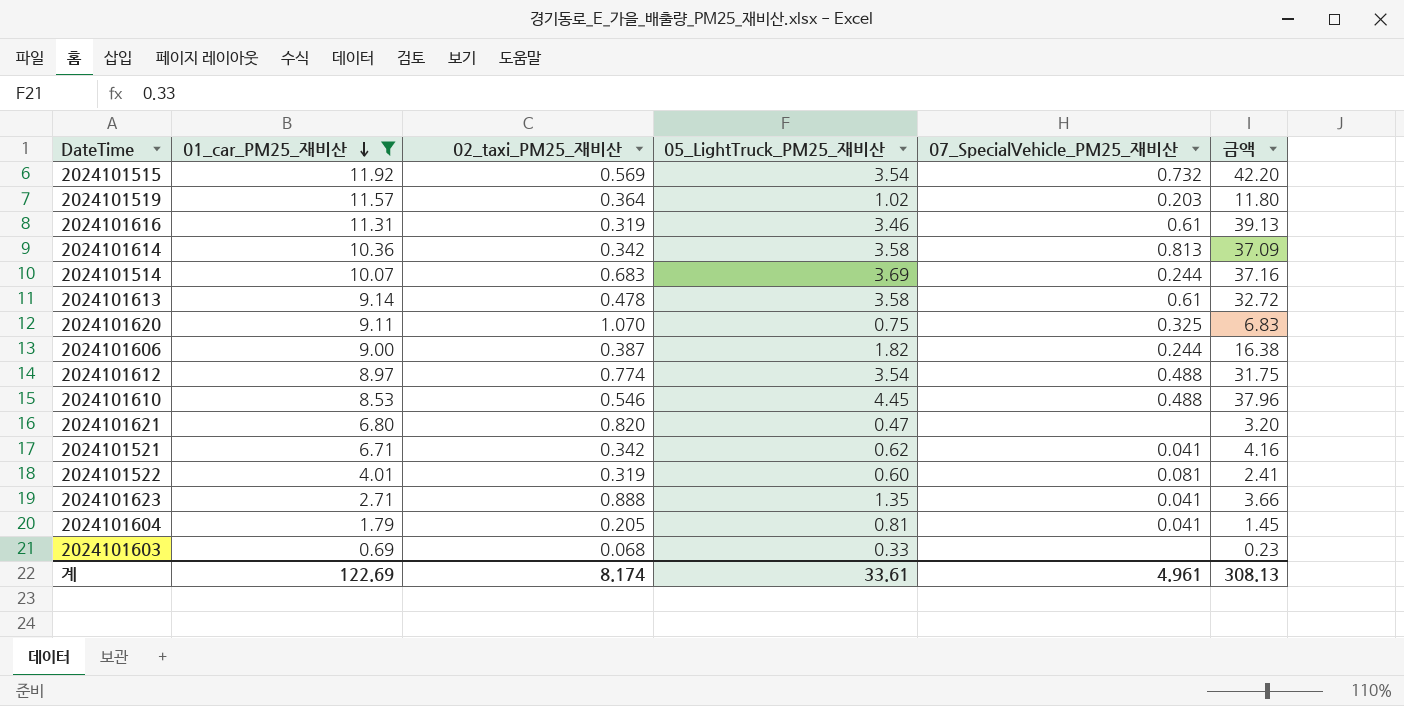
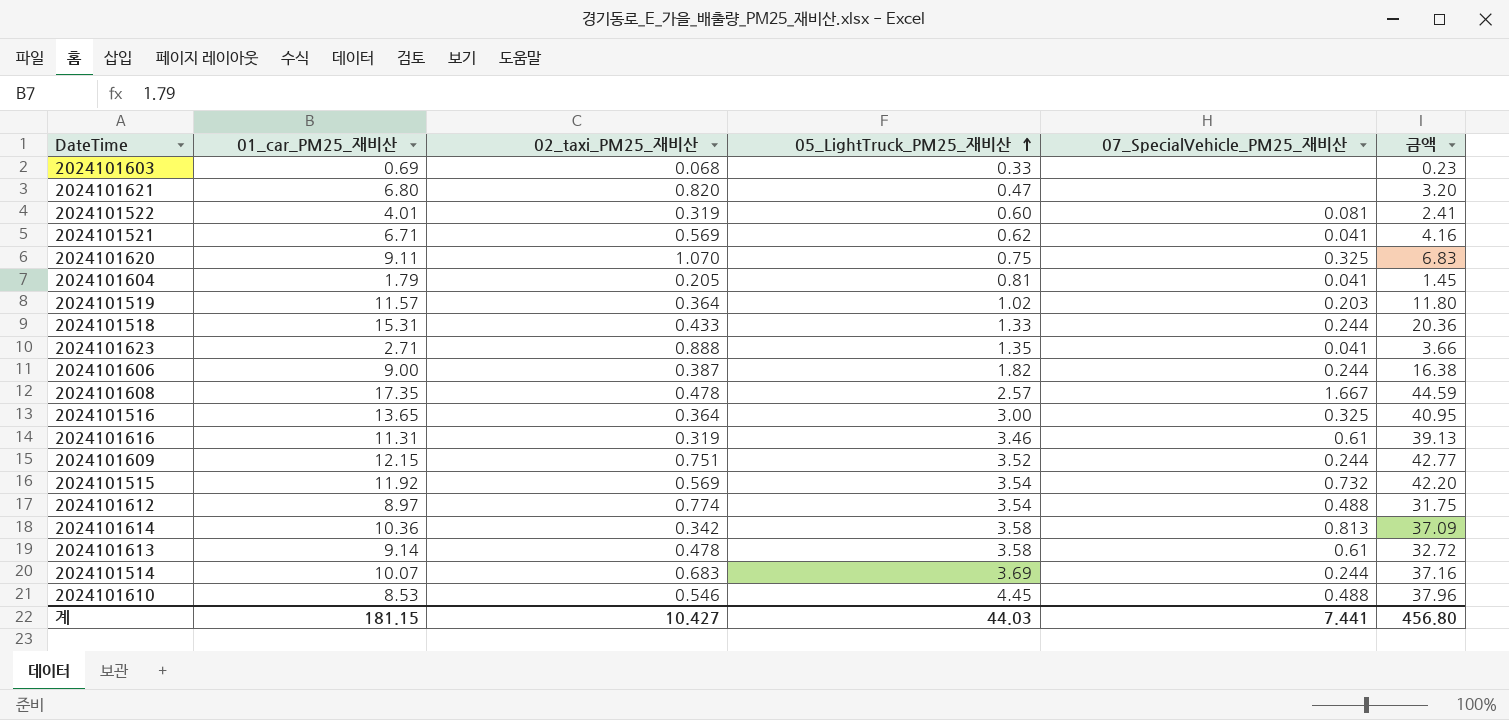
filter: 01_car_PM25_재비산 <= 11.92 -> none
row order: 01_car_PM25_재비산 descending -> 05_LightTruck_PM25_재비산 ascending
2024101521 | 02_taxi_PM25_재비산: 0.342 -> 0.569
계 | 01_car_PM25_재비산: 122.69 -> 181.15
계 | 02_taxi_PM25_재비산: 8.174 -> 10.427
계 | 05_LightTruck_PM25_재비산: 33.61 -> 44.03
계 | 07_SpecialVehicle_PM25_재비산: 4.961 -> 7.441
계 | 금액: 308.13 -> 456.80

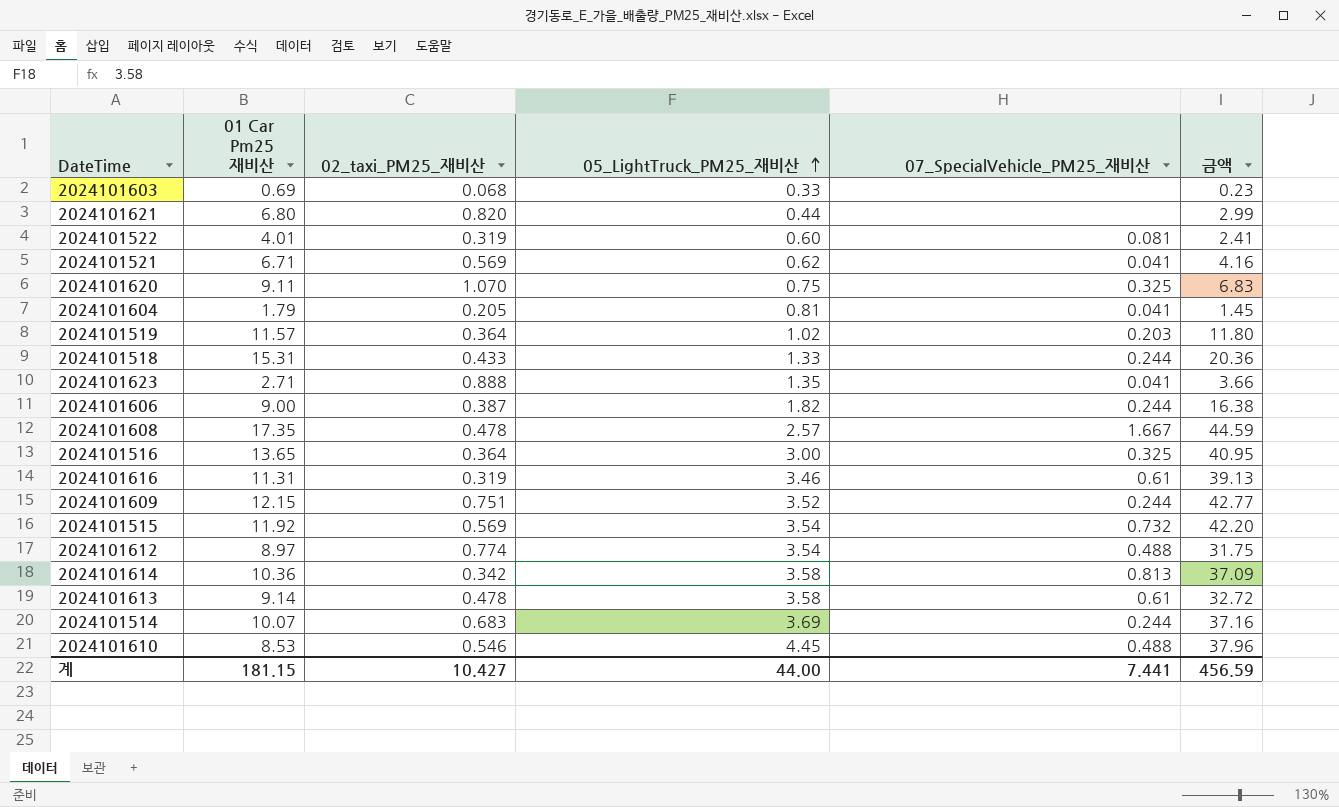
column name: 01_car_PM25_재비산 -> 01 Car Pm25 재비산
2024101621 | 05_LightTruck_PM25_재비산: 0.47 -> 0.44
2024101621 | 금액: 3.20 -> 2.99
계 | 05_LightTruck_PM25_재비산: 44.03 -> 44.00
계 | 금액: 456.80 -> 456.59

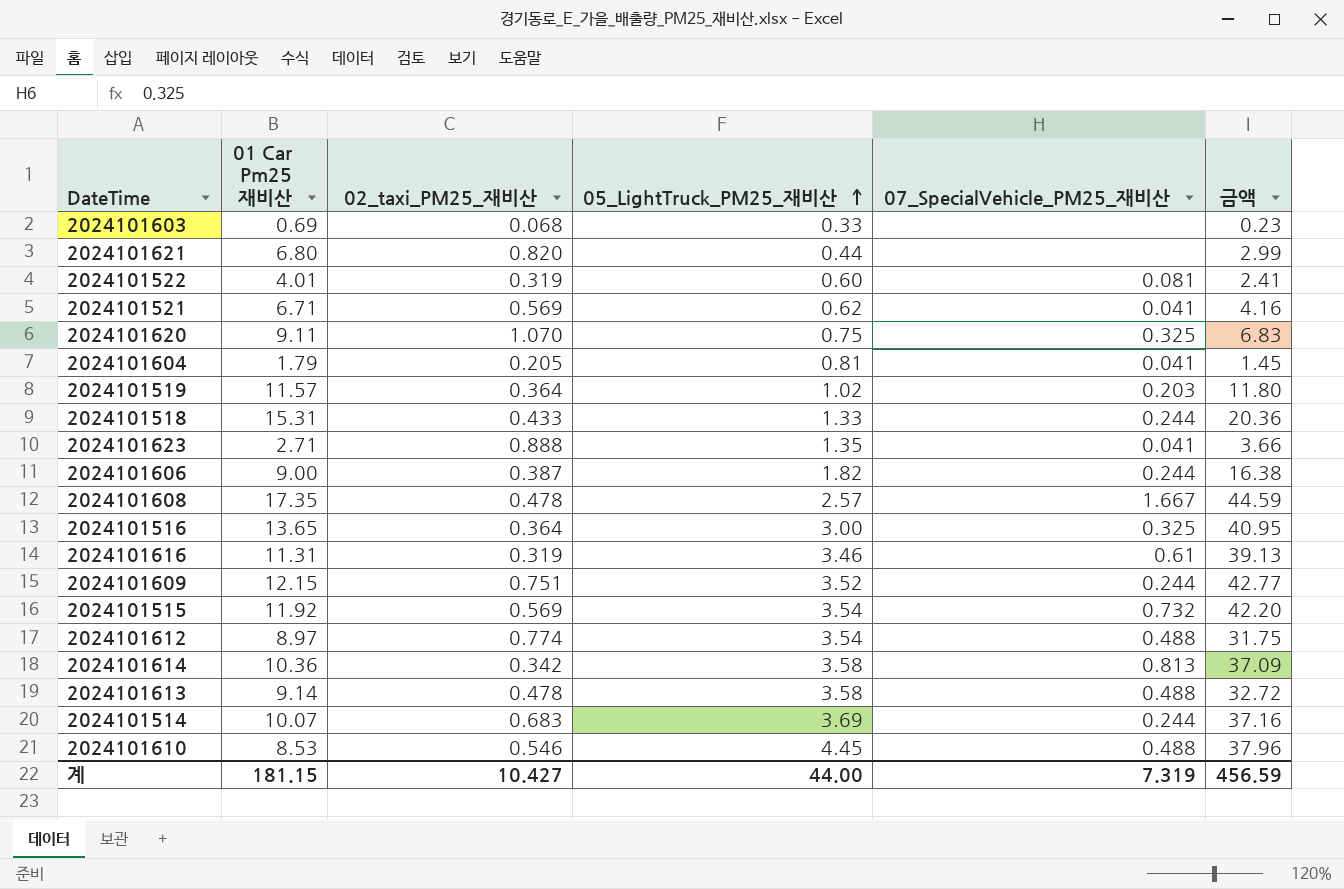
2024101613 | 07_SpecialVehicle_PM25_재비산: 0.61 -> 0.488
계 | 07_SpecialVehicle_PM25_재비산: 7.441 -> 7.319

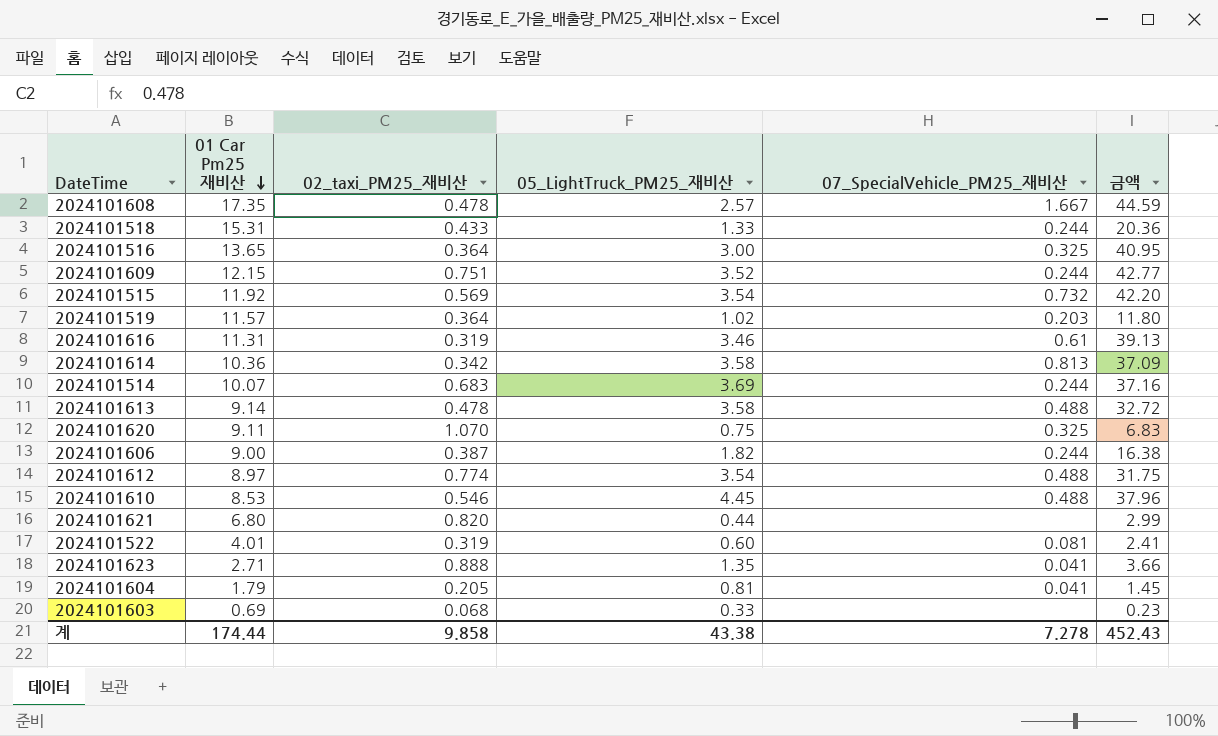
row order: 05_LightTruck_PM25_재비산 ascending -> 01 Car Pm25 재비산 descending
row 2024101521: 6.71 | 0.569 | 0.62 | 0.041 | 4.16 -> none
계 | 01 Car Pm25 재비산: 181.15 -> 174.44
계 | 02_taxi_PM25_재비산: 10.427 -> 9.858
계 | 05_LightTruck_PM25_재비산: 44.00 -> 43.38
계 | 07_SpecialVehicle_PM25_재비산: 7.319 -> 7.278
계 | 금액: 456.59 -> 452.43

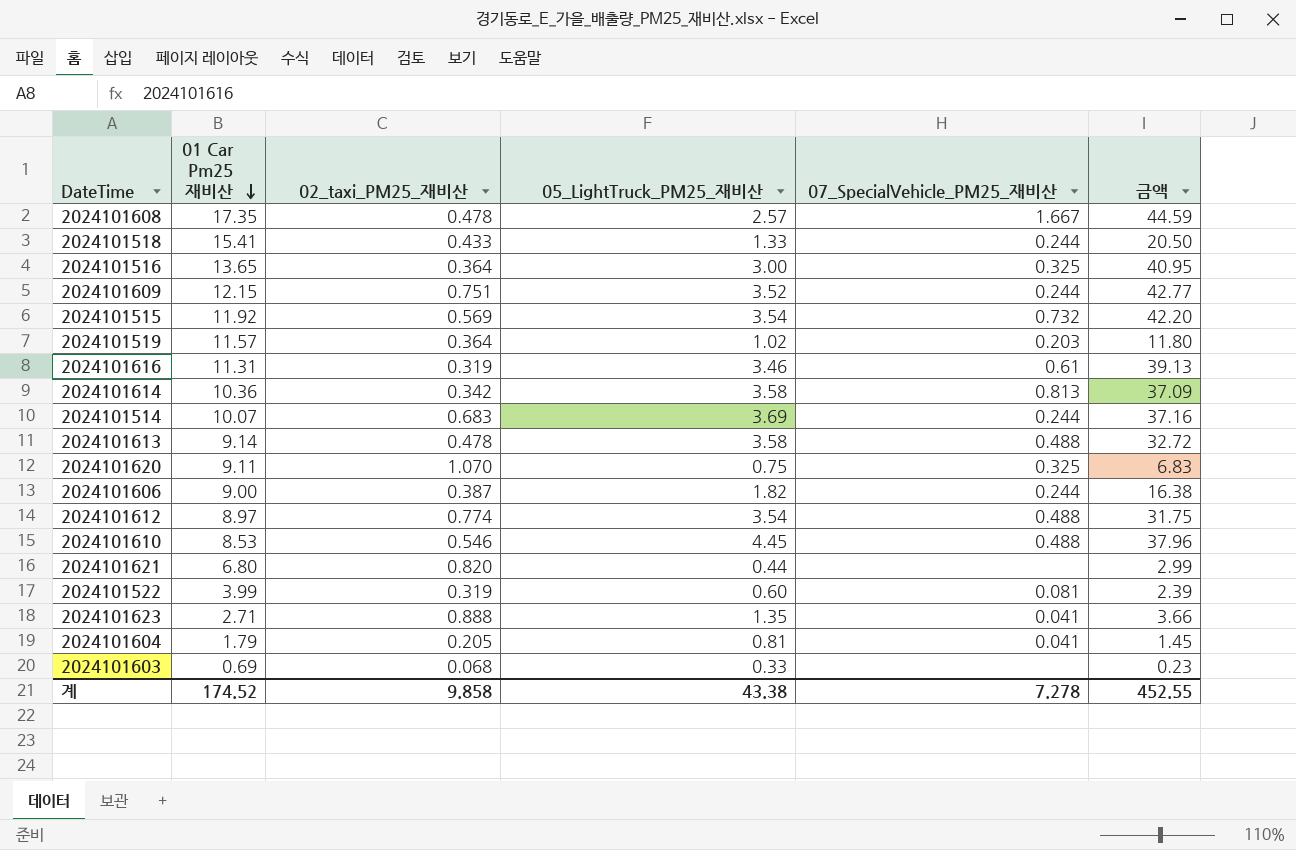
2024101518 | 01 Car Pm25 재비산: 15.31 -> 15.41
2024101518 | 금액: 20.36 -> 20.50
2024101522 | 01 Car Pm25 재비산: 4.01 -> 3.99
2024101522 | 금액: 2.41 -> 2.39
계 | 01 Car Pm25 재비산: 174.44 -> 174.52
계 | 금액: 452.43 -> 452.55

